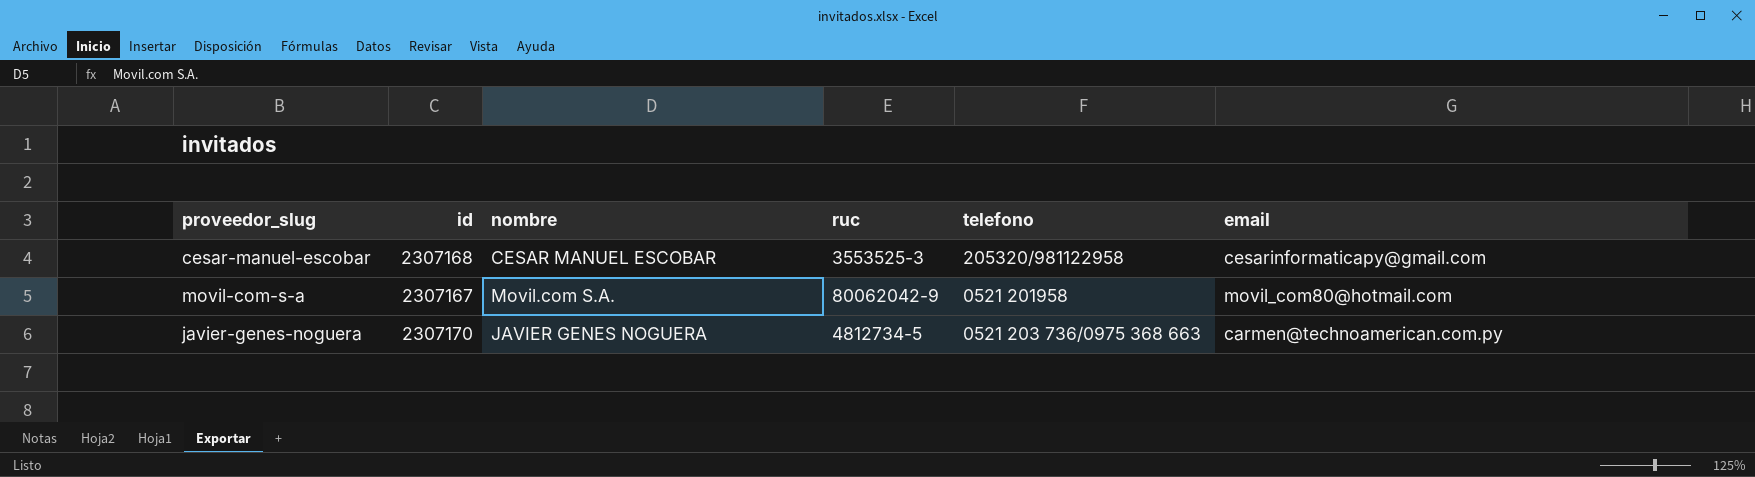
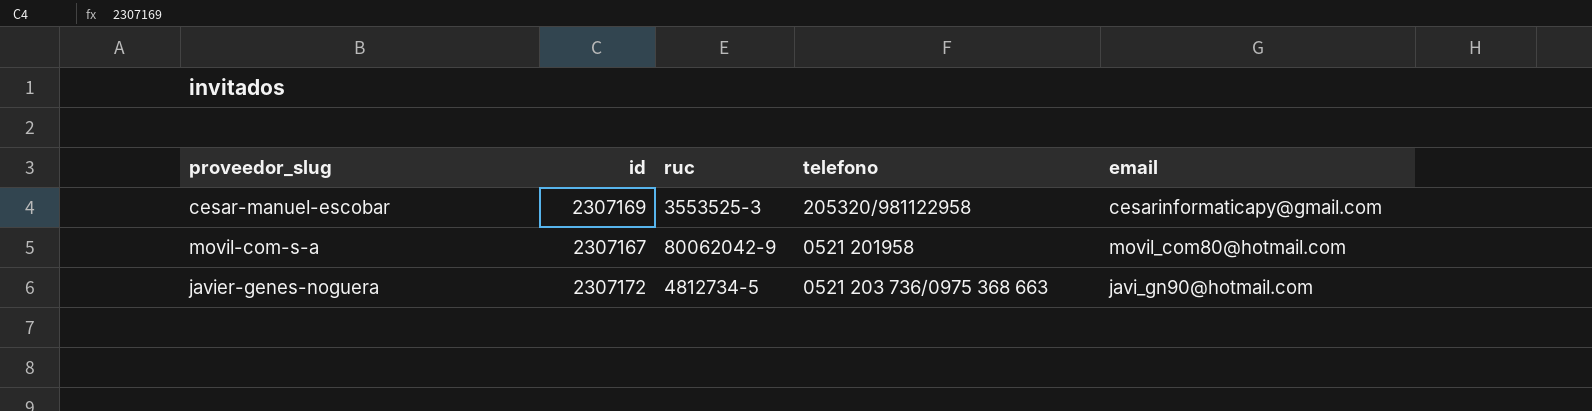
column nombre | position: 3 -> none
cesar-manuel-escobar | id: 2307168 -> 2307169
javier-genes-noguera | id: 2307170 -> 2307172
javier-genes-noguera | email: carmen@technoamerican.com.py -> javi_gn90@hotmail.com

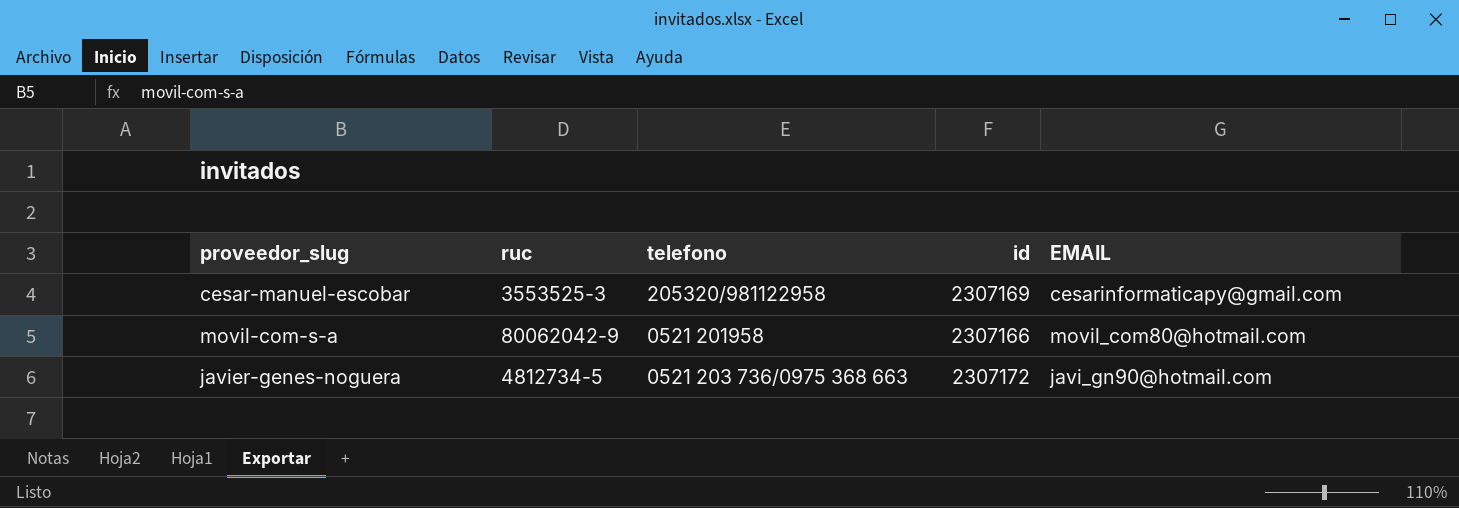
column id | position: 2 -> 4
column name: email -> EMAIL
movil-com-s-a | id: 2307167 -> 2307166

